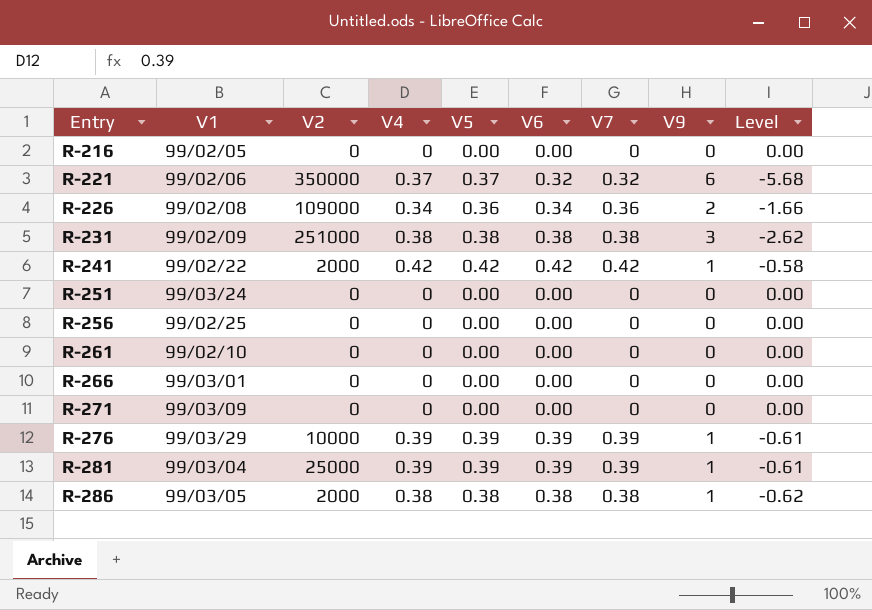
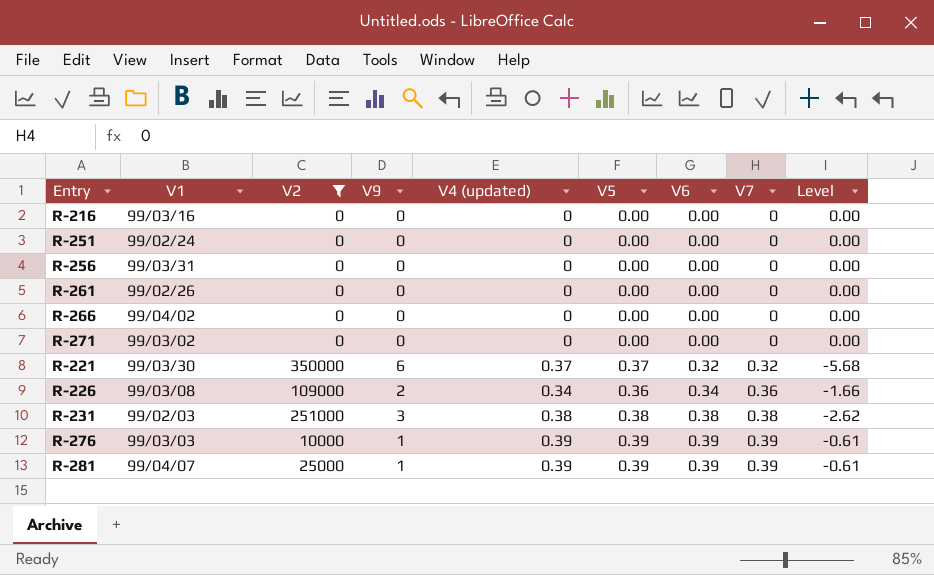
filter: none -> V2 != 2000
row order: Entry ascending -> V6 ascending
column V9 | position: 8 -> 4
column name: V4 -> V4 (updated)
R-216 | V1: 99/02/05 -> 99/03/16
R-251 | V1: 99/03/24 -> 99/02/24
R-256 | V1: 99/02/25 -> 99/03/31
R-261 | V1: 99/02/10 -> 99/02/26
R-266 | V1: 99/03/01 -> 99/04/02
R-271 | V1: 99/03/09 -> 99/03/02
R-221 | V1: 99/02/06 -> 99/03/30
R-226 | V1: 99/02/08 -> 99/03/08
R-231 | V1: 99/02/09 -> 99/02/03
R-276 | V1: 99/03/29 -> 99/03/03
R-281 | V1: 99/03/04 -> 99/04/07

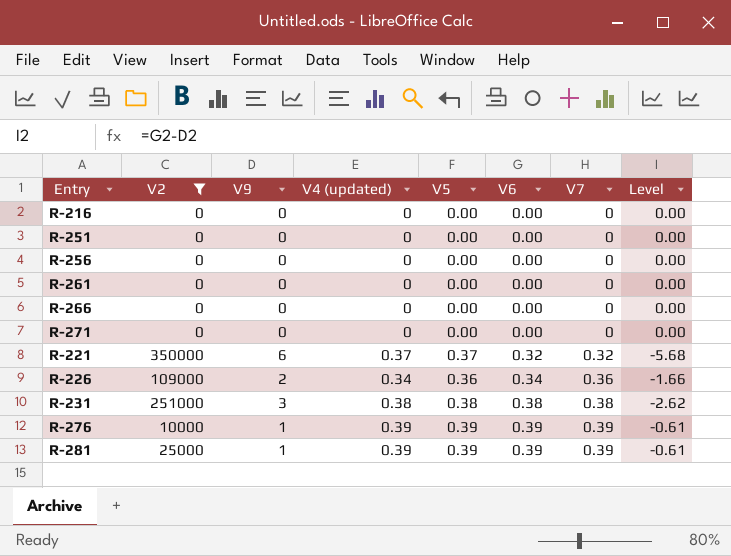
column V1 | position: 2 -> none

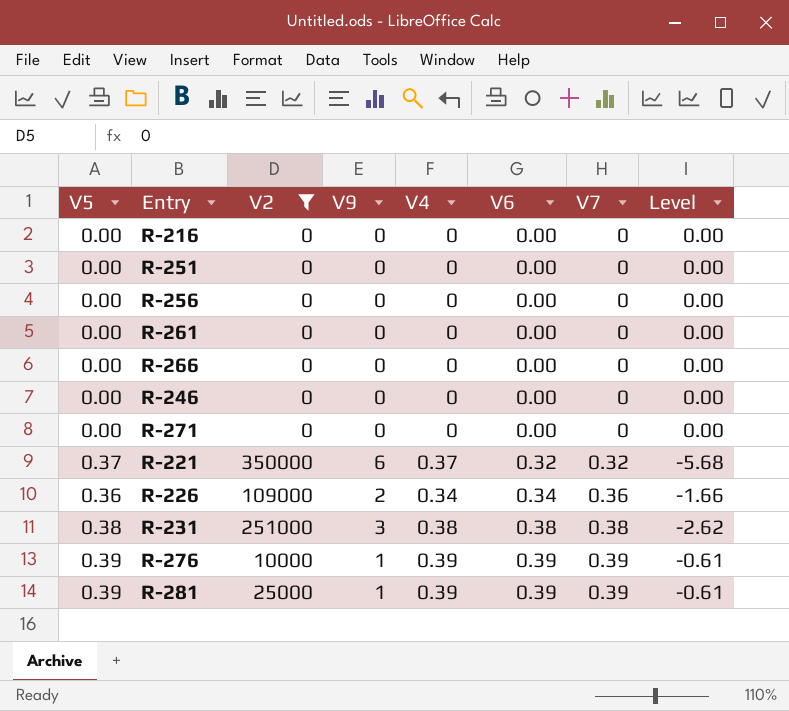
column V5 | position: 5 -> 1
column name: V4 (updated) -> V4
row R-246: none -> 0.00 | 0 | 0 | 0 | 0.00 | 0 | 0.00

